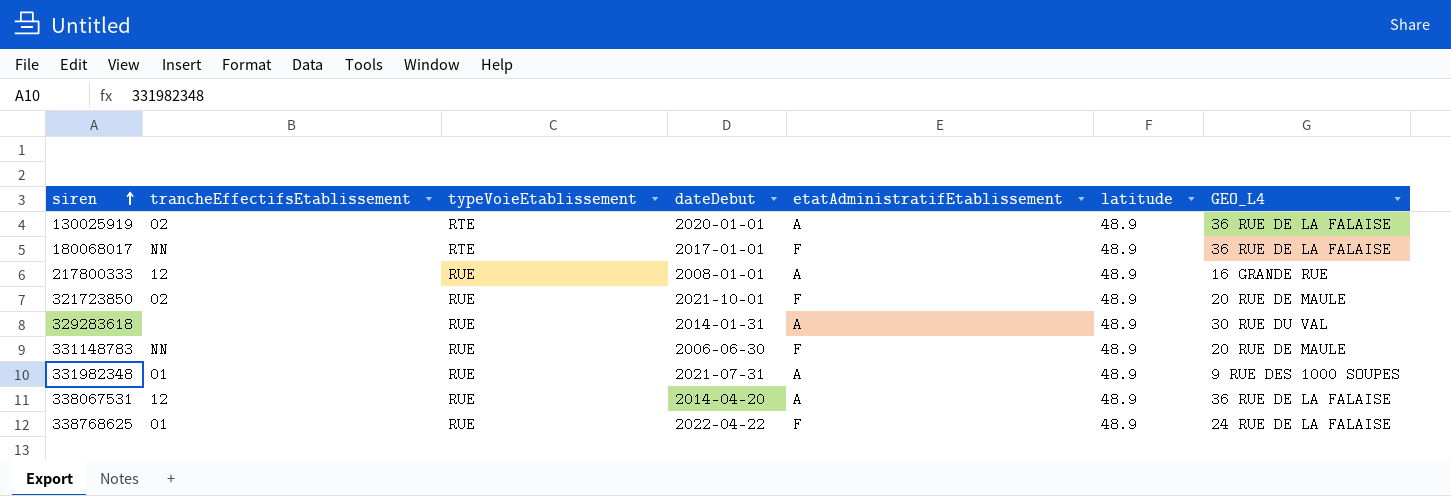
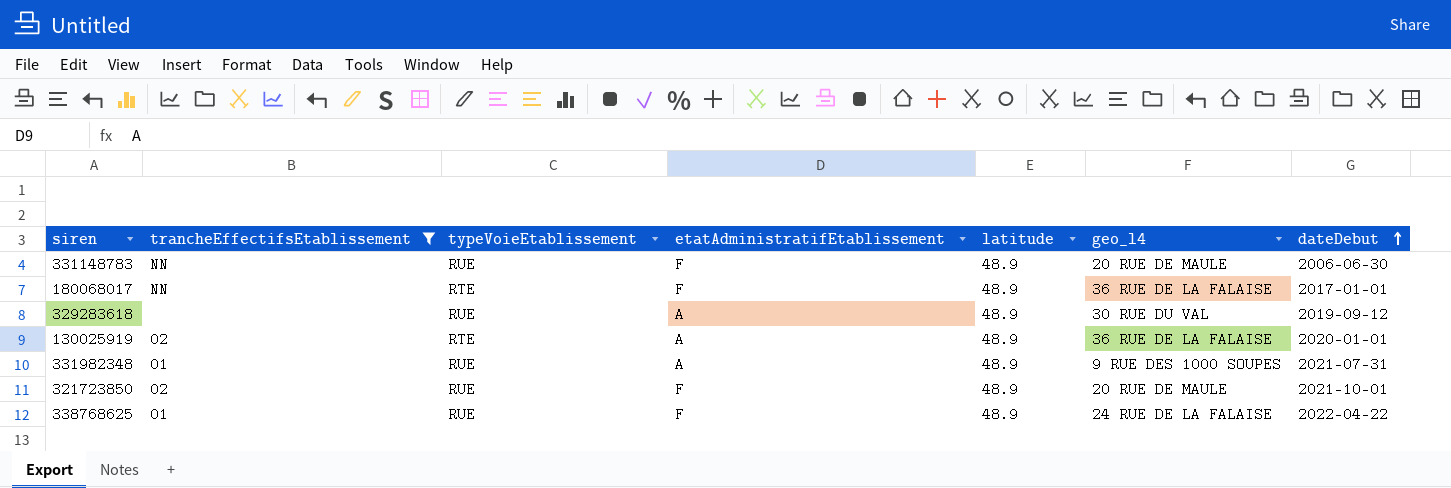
filter: none -> trancheEffectifsEtablissement != 12
row order: siren ascending -> dateDebut ascending
column name: GEO_L4 -> geo_l4
column dateDebut | position: 4 -> 7
329283618 | dateDebut: 2014-01-31 -> 2019-09-12

